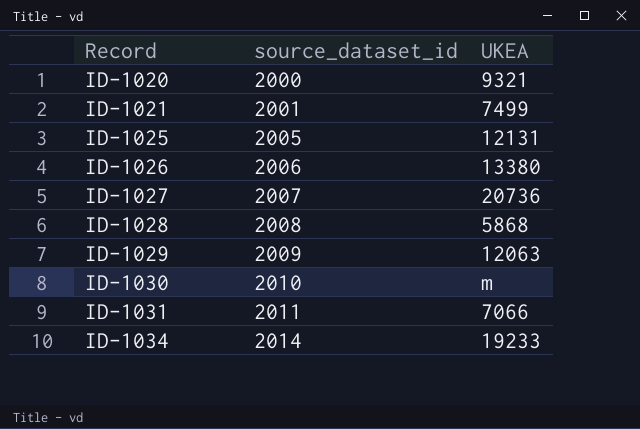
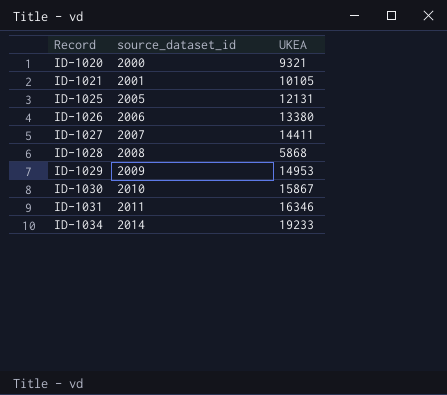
ID-1021 | UKEA: 7499 -> 10105
ID-1027 | UKEA: 20736 -> 14411
ID-1029 | UKEA: 12063 -> 14953
ID-1030 | UKEA: m -> 15867
ID-1031 | UKEA: 7066 -> 16346

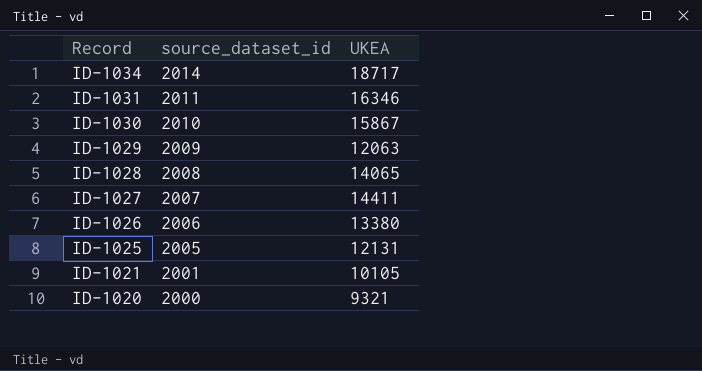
row order: Record ascending -> Record descending
ID-1034 | UKEA: 19233 -> 18717
ID-1029 | UKEA: 14953 -> 12063
ID-1028 | UKEA: 5868 -> 14065

